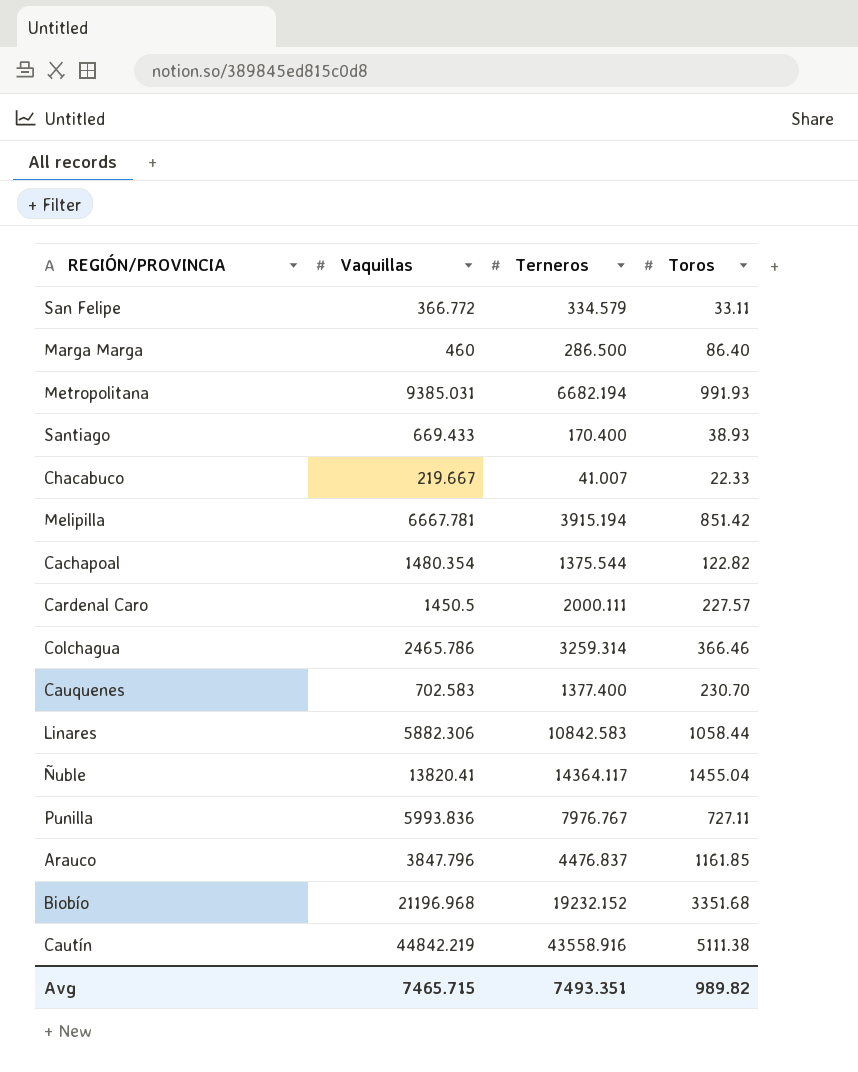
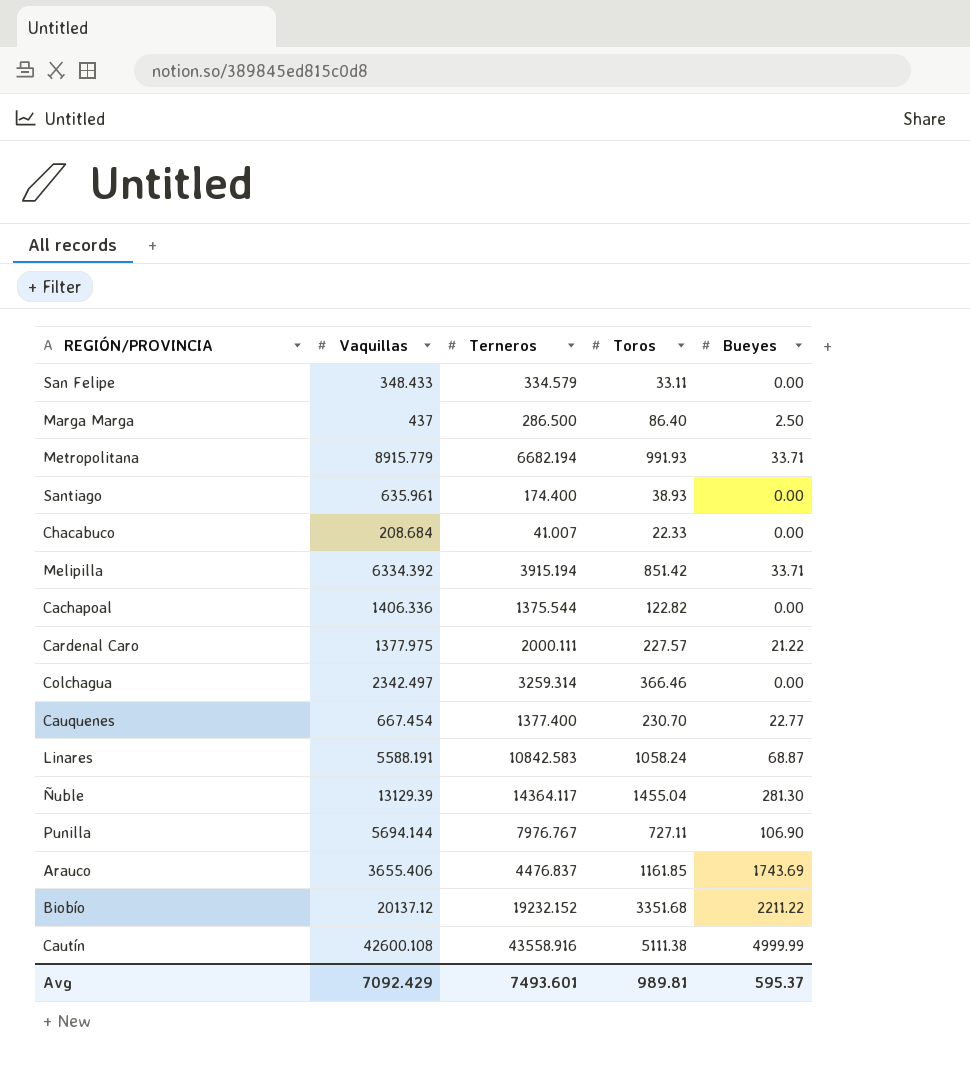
column Bueyes | position: none -> 5
San Felipe | Vaquillas: 366.772 -> 348.433
Marga Marga | Vaquillas: 460 -> 437
Metropolitana | Vaquillas: 9385.031 -> 8915.779
Santiago | Vaquillas: 669.433 -> 635.961
Santiago | Terneros: 170.400 -> 174.400
Chacabuco | Vaquillas: 219.667 -> 208.684
Melipilla | Vaquillas: 6667.781 -> 6334.392
Cachapoal | Vaquillas: 1480.354 -> 1406.336
Cardenal Caro | Vaquillas: 1450.5 -> 1377.975
Colchagua | Vaquillas: 2465.786 -> 2342.497
Cauquenes | Vaquillas: 702.583 -> 667.454
Linares | Vaquillas: 5882.306 -> 5588.191
Linares | Toros: 1058.44 -> 1058.24
Ñuble | Vaquillas: 13820.41 -> 13129.39
Punilla | Vaquillas: 5993.836 -> 5694.144
Arauco | Vaquillas: 3847.796 -> 3655.406
Biobío | Vaquillas: 21196.968 -> 20137.12
Cautín | Vaquillas: 44842.219 -> 42600.108
Avg | Vaquillas: 7465.715 -> 7092.429
Avg | Terneros: 7493.351 -> 7493.601
Avg | Toros: 989.82 -> 989.81

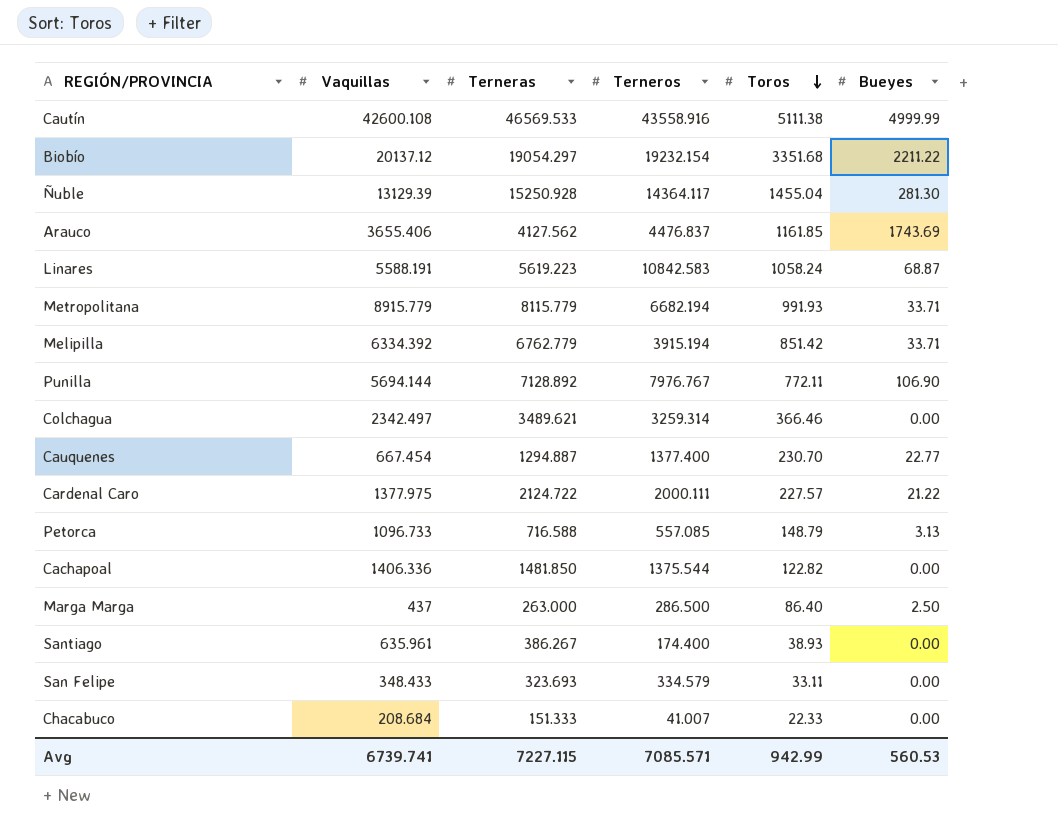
row order: none -> Toros descending
column Terneras | position: none -> 3
Biobío | Terneros: 19232.152 -> 19232.154
Punilla | Toros: 727.11 -> 772.11
row Petorca: none -> 1096.733 | 716.588 | 557.085 | 148.79 | 3.13
Avg | Vaquillas: 7092.429 -> 6739.741
Avg | Terneros: 7493.601 -> 7085.571
Avg | Toros: 989.81 -> 942.99
Avg | Bueyes: 595.37 -> 560.53

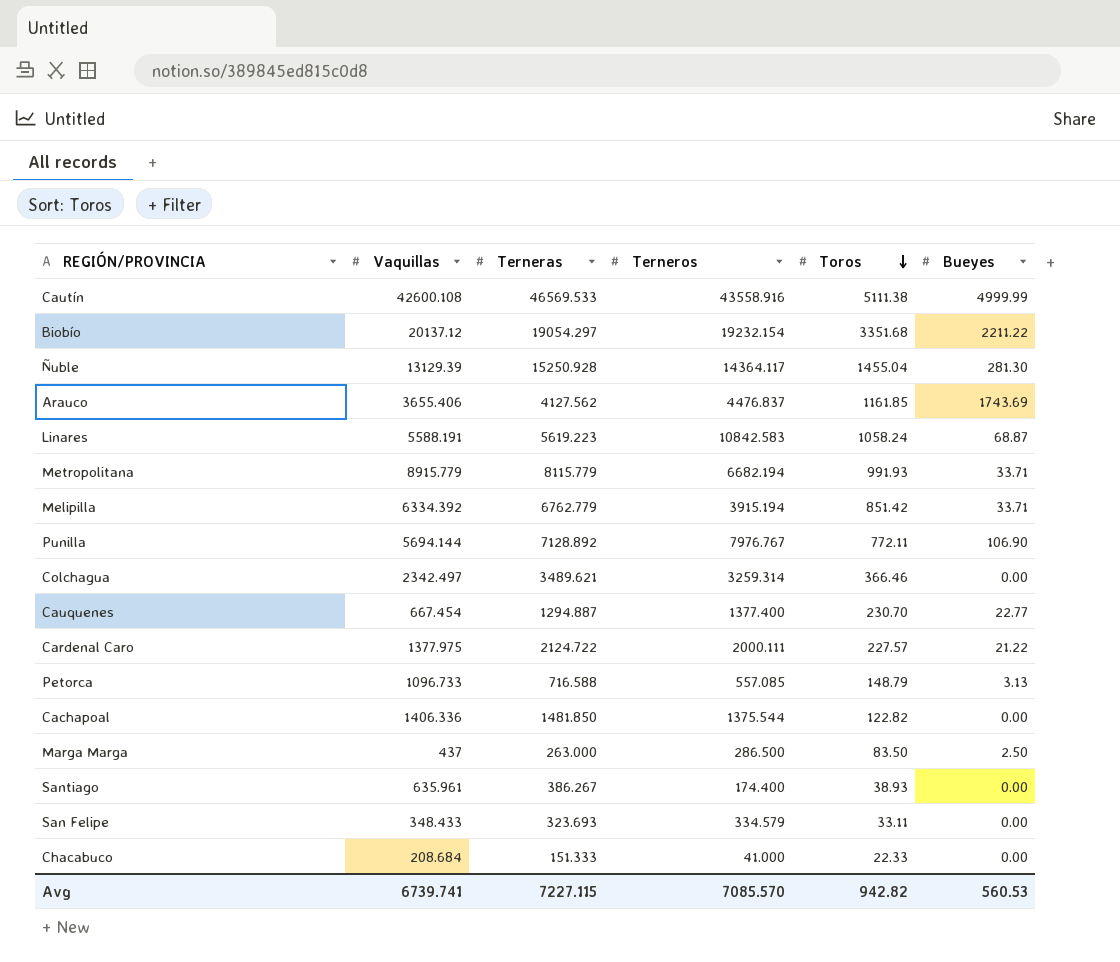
Marga Marga | Toros: 86.40 -> 83.50
Chacabuco | Terneros: 41.007 -> 41.000
Avg | Terneros: 7085.571 -> 7085.570
Avg | Toros: 942.99 -> 942.82

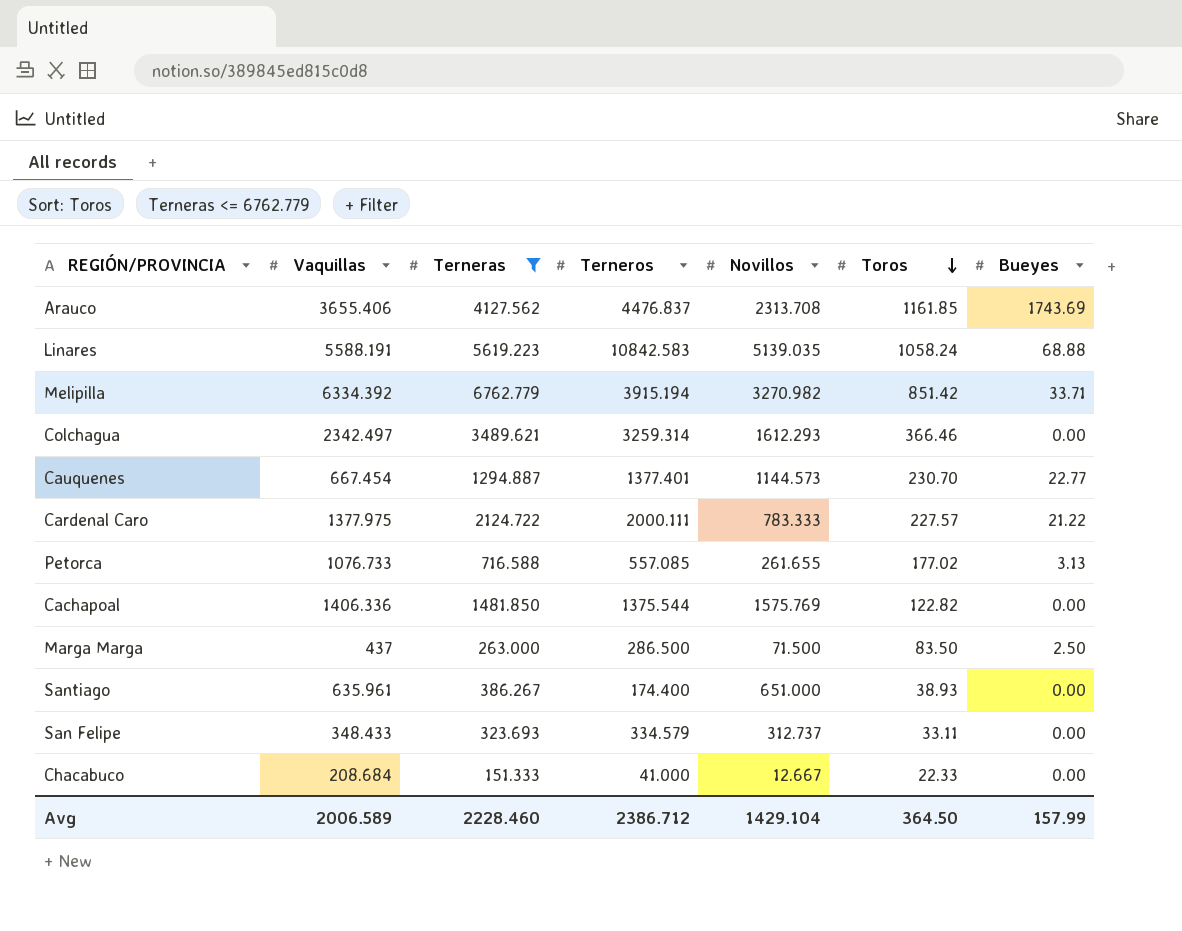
filter: none -> Terneras <= 6762.779
column Novillos | position: none -> 5
Linares | Bueyes: 68.87 -> 68.88
Cauquenes | Terneros: 1377.400 -> 1377.401
Petorca | Vaquillas: 1096.733 -> 1076.733
Petorca | Toros: 148.79 -> 177.02
Avg | Vaquillas: 6739.741 -> 2006.589
Avg | Terneras: 7227.115 -> 2228.460
Avg | Terneros: 7085.570 -> 2386.712
Avg | Toros: 942.82 -> 364.50
Avg | Bueyes: 560.53 -> 157.99

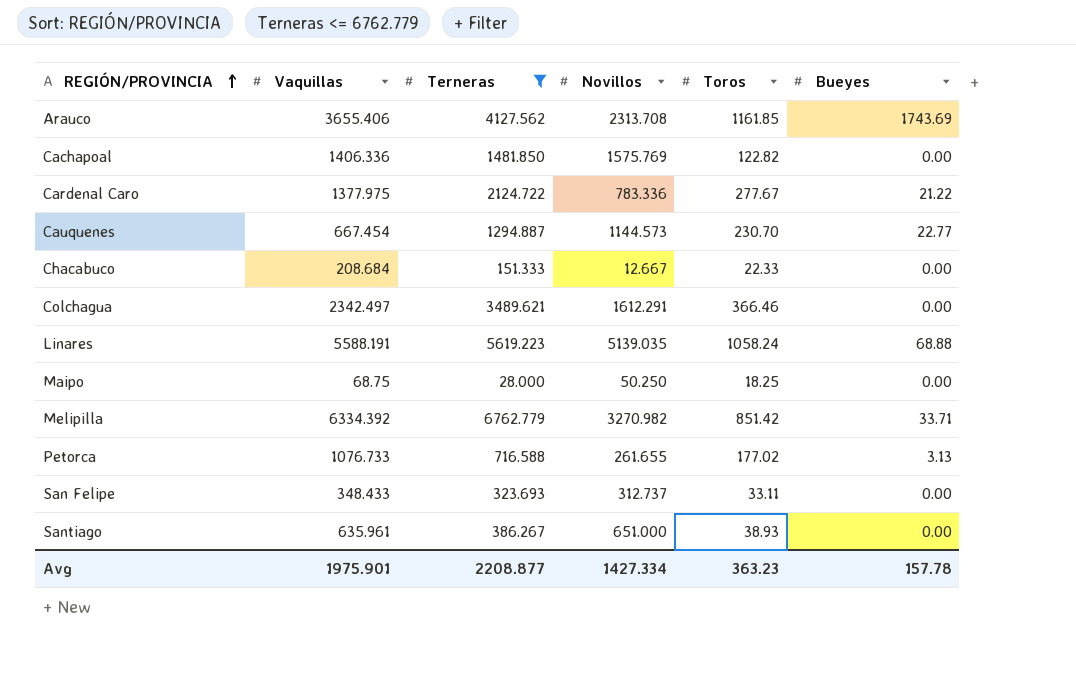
row order: Toros descending -> REGIÓN/PROVINCIA ascending
column Terneros | position: 4 -> none
row Marga Marga: 437 | 263.000 | 286.500 | 71.500 | 83.50 | 2.50 -> none
Cardenal Caro | Novillos: 783.333 -> 783.336
Cardenal Caro | Toros: 227.57 -> 277.67
Colchagua | Novillos: 1612.293 -> 1612.291
row Maipo: none -> 68.75 | 28.000 | 50.250 | 18.25 | 0.00
Avg | Vaquillas: 2006.589 -> 1975.901
Avg | Terneras: 2228.460 -> 2208.877
Avg | Novillos: 1429.104 -> 1427.334
Avg | Toros: 364.50 -> 363.23
Avg | Bueyes: 157.99 -> 157.78

